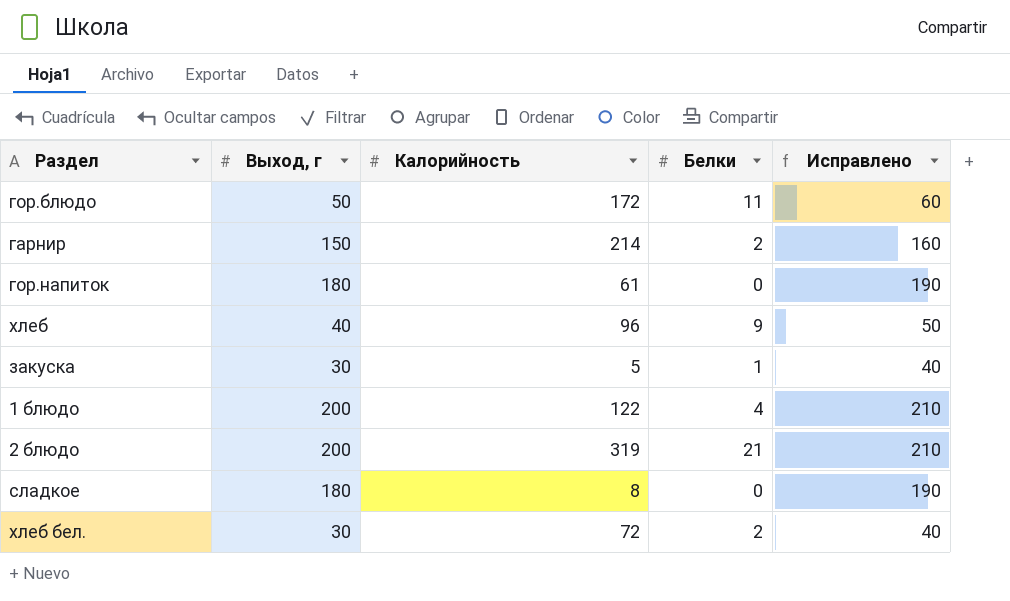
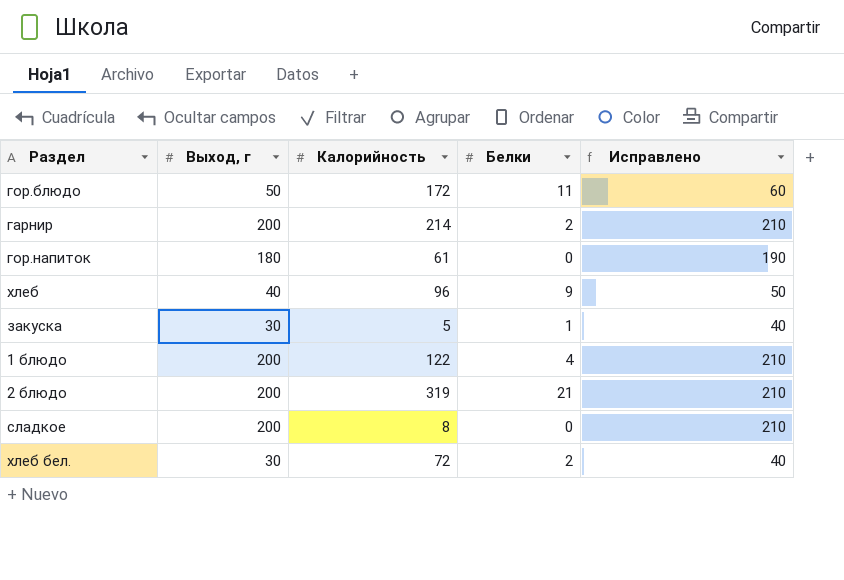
гарнир | Выход, г: 150 -> 200
гарнир | Исправлено: 160 -> 210
сладкое | Выход, г: 180 -> 200
сладкое | Исправлено: 190 -> 210

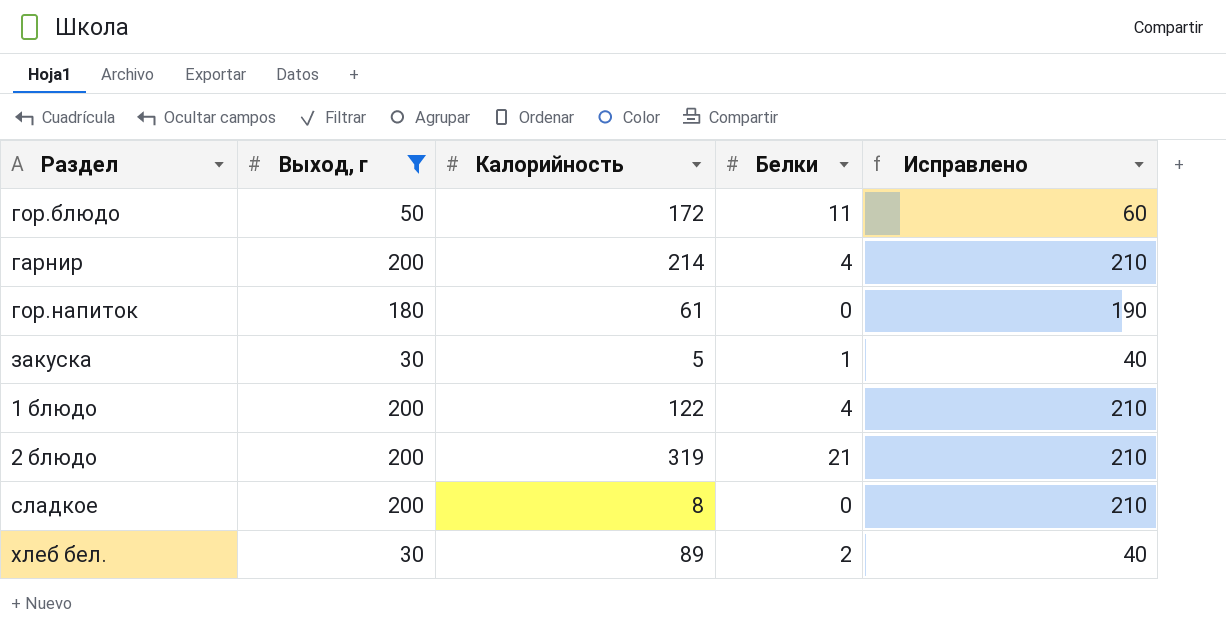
filter: none -> Выход, г != 40
гарнир | Белки: 2 -> 4
хлеб бел. | Калорийность: 72 -> 89

